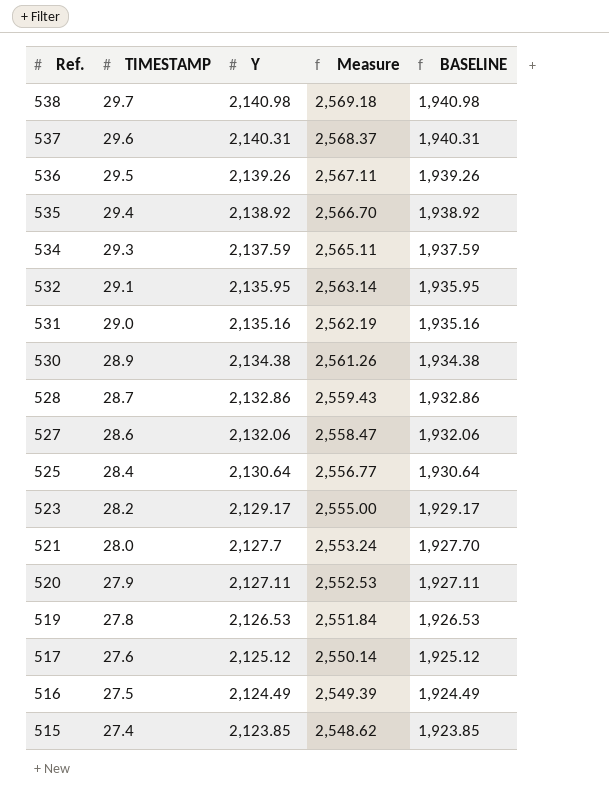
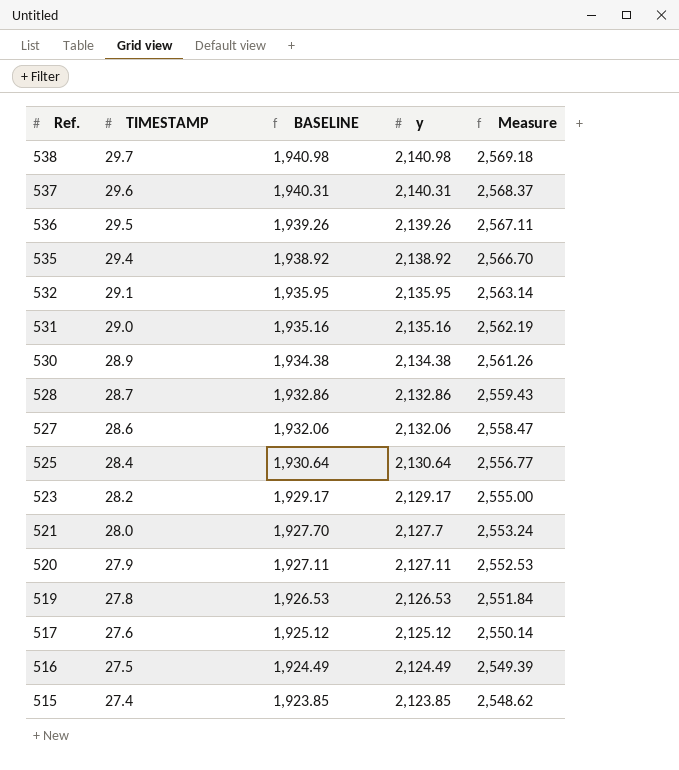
column BASELINE | position: 5 -> 3
column name: Y -> y
row 534: 29.3 | 2,137.59 | 2,565.11 | 1,937.59 -> none

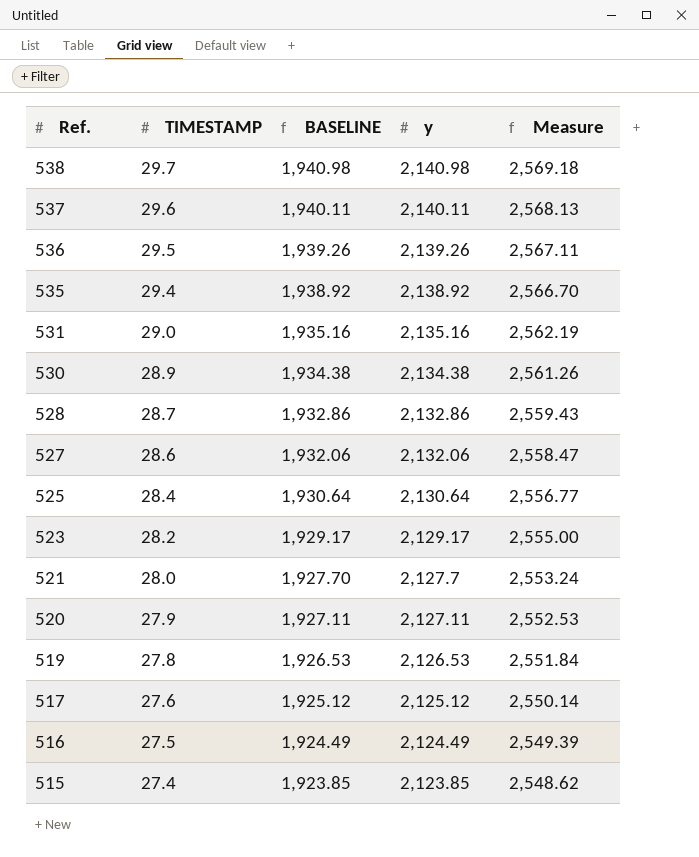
row 532: 29.1 | 1,935.95 | 2,135.95 | 2,563.14 -> none
537 | BASELINE: 1,940.31 -> 1,940.11
537 | y: 2,140.31 -> 2,140.11
537 | Measure: 2,568.37 -> 2,568.13

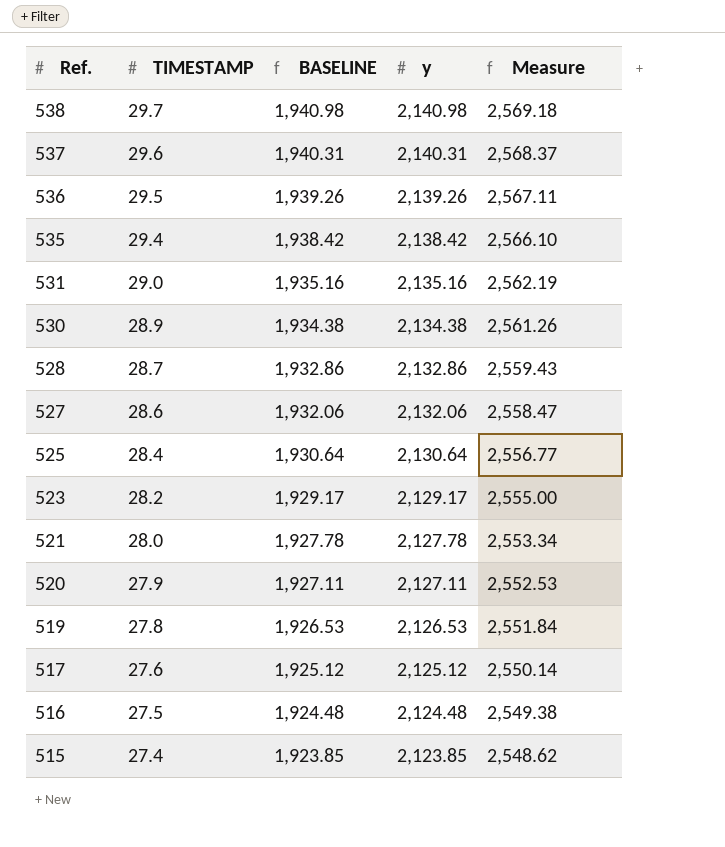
537 | BASELINE: 1,940.11 -> 1,940.31
537 | y: 2,140.11 -> 2,140.31
537 | Measure: 2,568.13 -> 2,568.37
535 | BASELINE: 1,938.92 -> 1,938.42
535 | y: 2,138.92 -> 2,138.42
535 | Measure: 2,566.70 -> 2,566.10
521 | BASELINE: 1,927.70 -> 1,927.78
521 | y: 2,127.7 -> 2,127.78
521 | Measure: 2,553.24 -> 2,553.34
516 | BASELINE: 1,924.49 -> 1,924.48
516 | y: 2,124.49 -> 2,124.48
516 | Measure: 2,549.39 -> 2,549.38

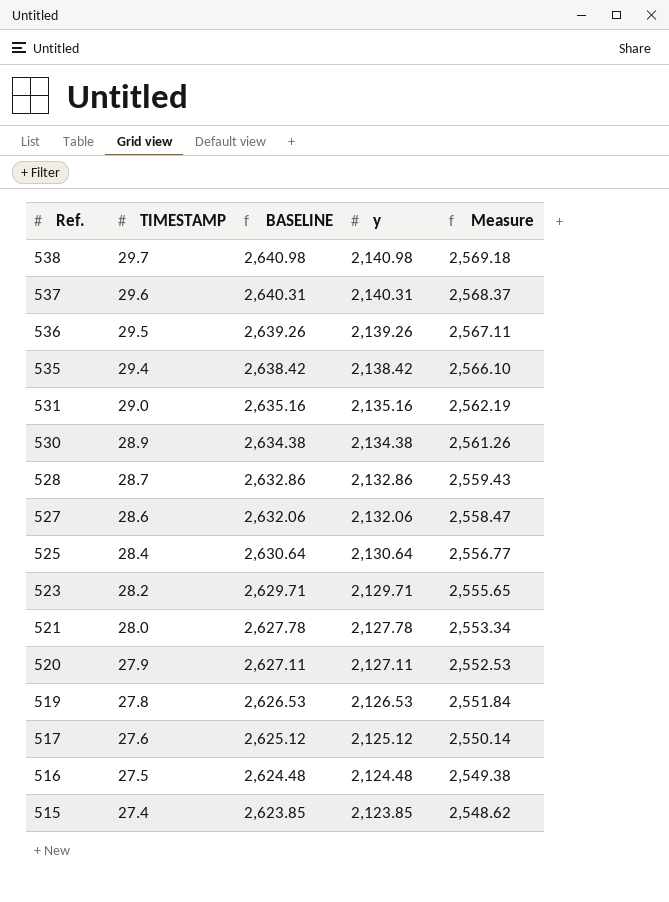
column BASELINE | formula: [y] - 200 -> [y] + 500
523 | y: 2,129.17 -> 2,129.71
523 | Measure: 2,555.00 -> 2,555.65

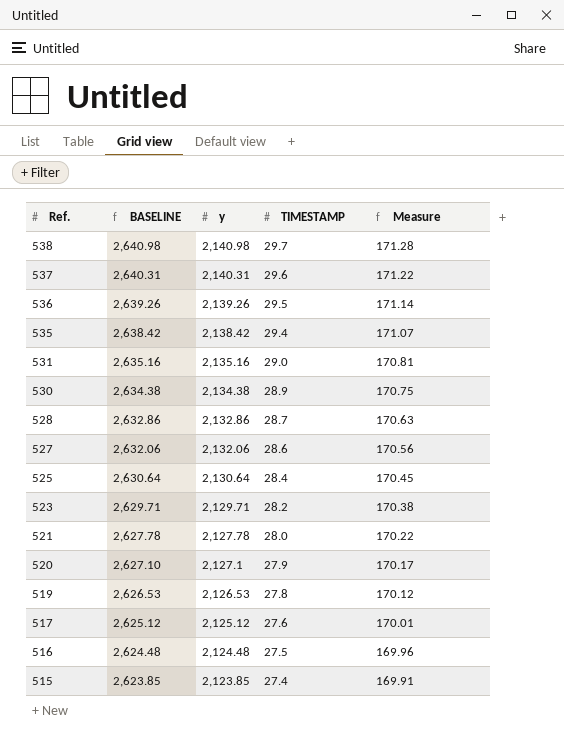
column TIMESTAMP | position: 2 -> 4
column Measure | formula: [y] * 1.2 -> [y] * 0.08
520 | BASELINE: 2,627.11 -> 2,627.10
520 | y: 2,127.11 -> 2,127.1

